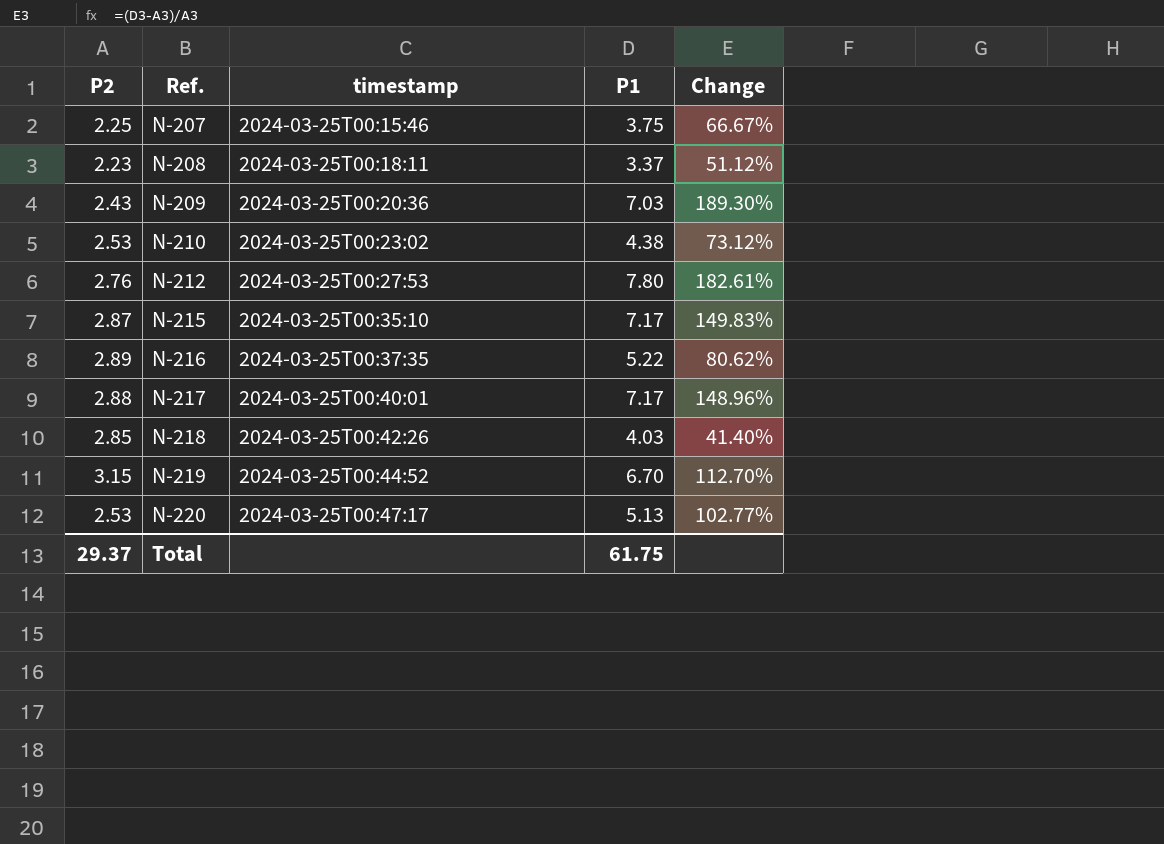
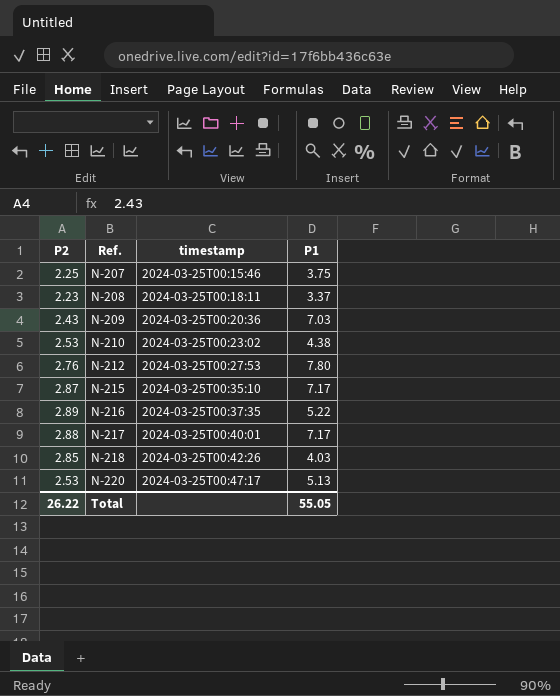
column Change | formula: ([P1] - [P2]) / [P2] -> none
row N-219: 3.15 | 2024-03-25T00:44:52 | 6.70 | 112.70% -> none
Total | P2: 29.37 -> 26.22
Total | P1: 61.75 -> 55.05

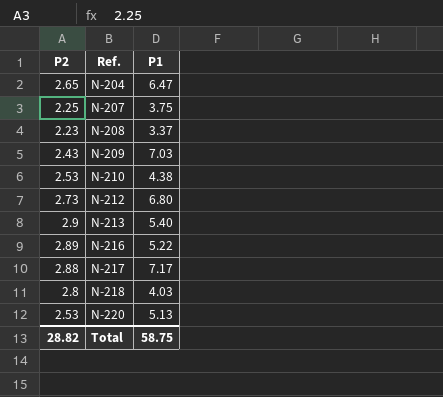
column timestamp | position: 3 -> none
row N-215: 2.87 | 2024-03-25T00:35:10 | 7.17 -> none
row N-204: none -> 2.65 | 6.47
N-212 | P2: 2.76 -> 2.73
N-212 | P1: 7.80 -> 6.80
row N-213: none -> 2.9 | 5.40
N-218 | P2: 2.85 -> 2.8
Total | P2: 26.22 -> 28.82
Total | P1: 55.05 -> 58.75

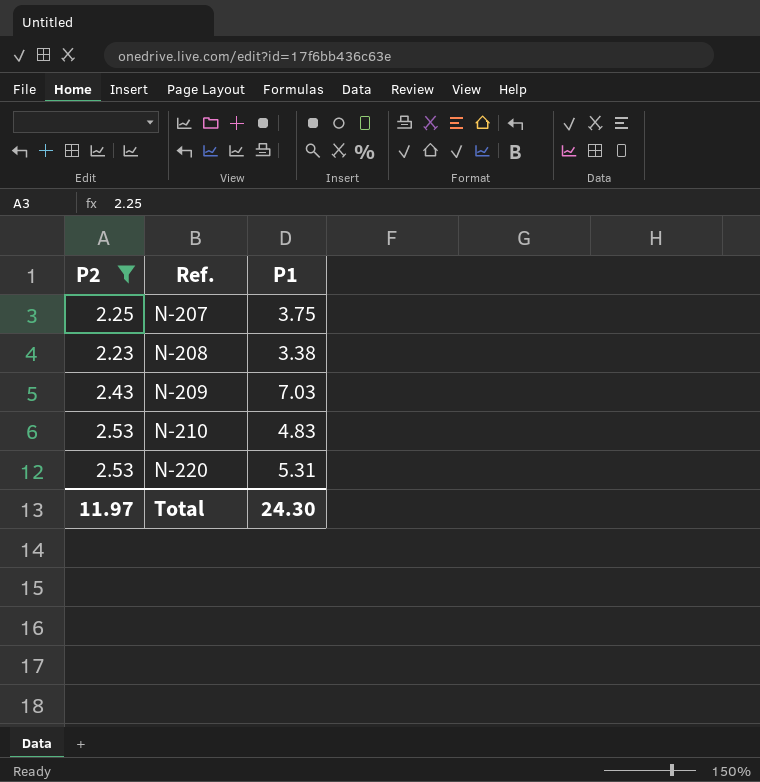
filter: none -> P2 <= 2.53
N-208 | P1: 3.37 -> 3.38
N-210 | P1: 4.38 -> 4.83
N-220 | P1: 5.13 -> 5.31
Total | P2: 28.82 -> 11.97
Total | P1: 58.75 -> 24.30

